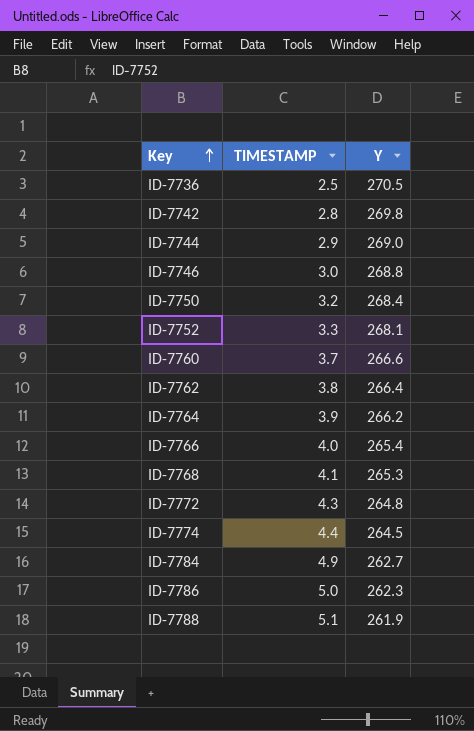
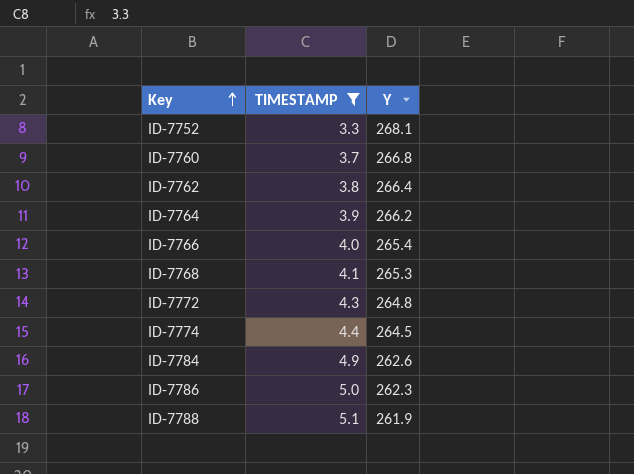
filter: none -> TIMESTAMP >= 3.3
ID-7760 | Y: 266.6 -> 266.8
ID-7784 | Y: 262.7 -> 262.6

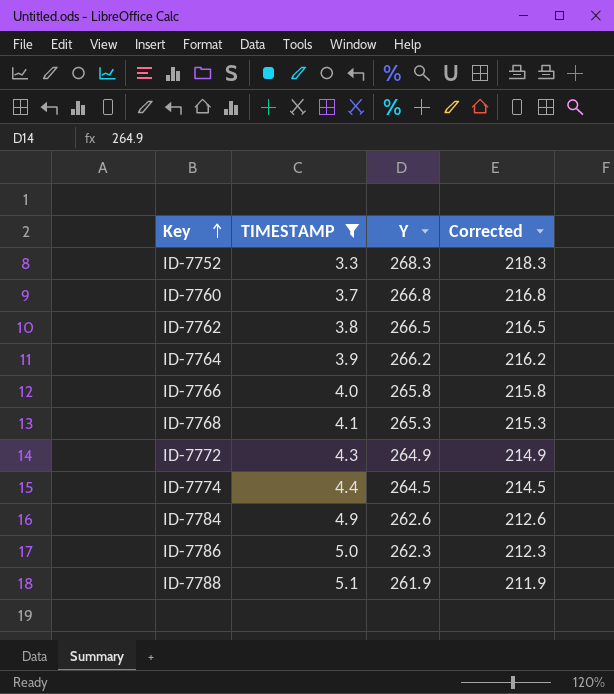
column Corrected | formula: none -> [Y] - 50
ID-7752 | Y: 268.1 -> 268.3
ID-7762 | Y: 266.4 -> 266.5
ID-7766 | Y: 265.4 -> 265.8
ID-7772 | Y: 264.8 -> 264.9

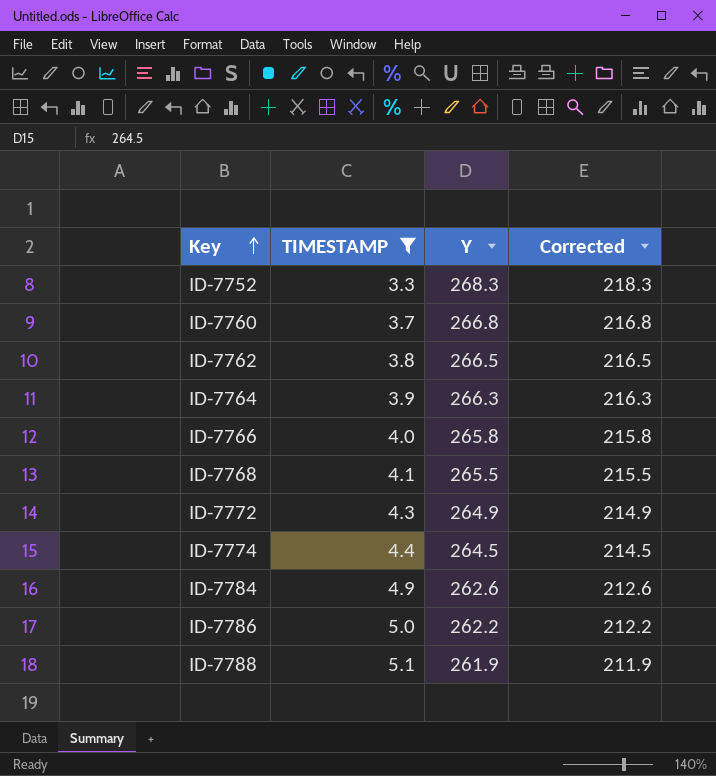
ID-7764 | Y: 266.2 -> 266.3
ID-7764 | Corrected: 216.2 -> 216.3
ID-7768 | Y: 265.3 -> 265.5
ID-7768 | Corrected: 215.3 -> 215.5
ID-7786 | Y: 262.3 -> 262.2
ID-7786 | Corrected: 212.3 -> 212.2

